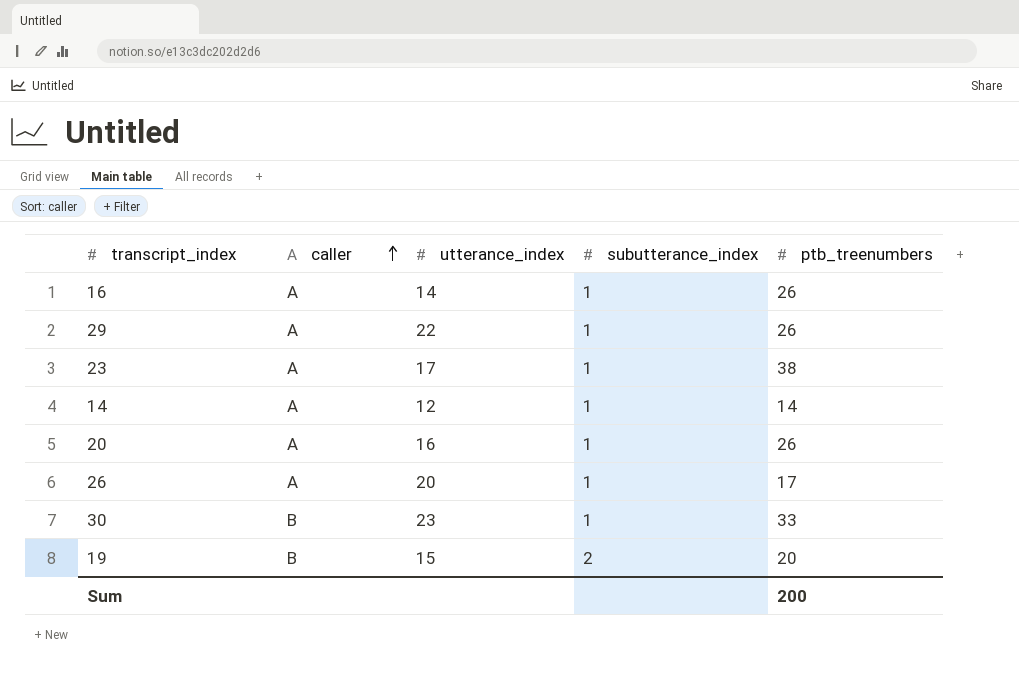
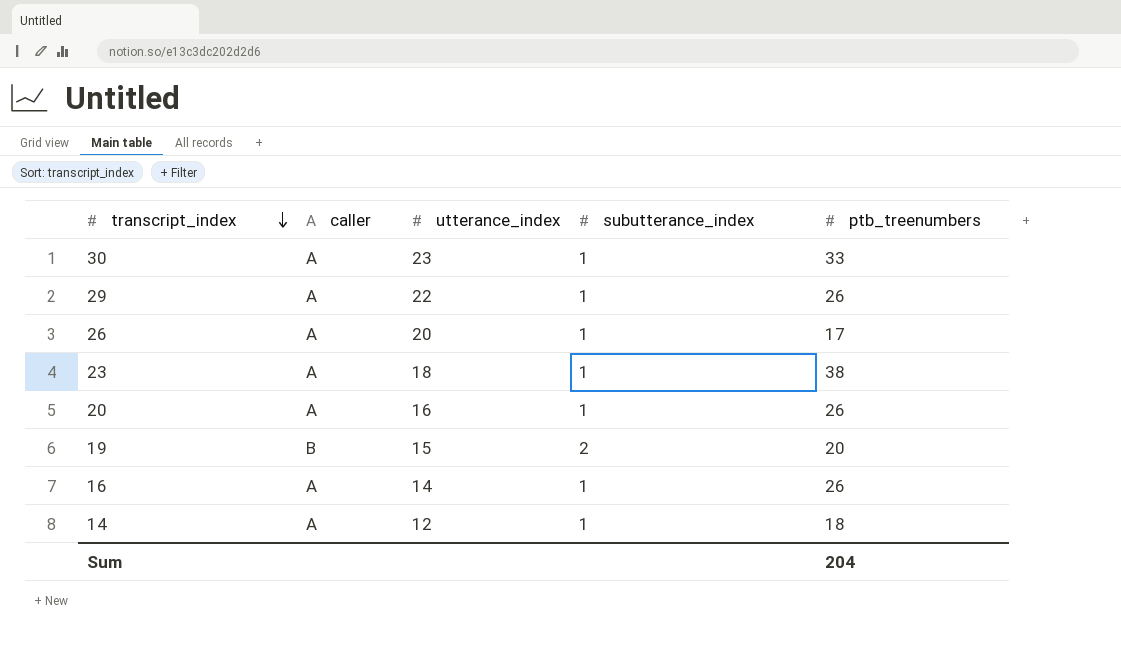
row order: caller ascending -> transcript_index descending
30 | caller: B -> A
23 | utterance_index: 17 -> 18
14 | ptb_treenumbers: 14 -> 18
Sum | ptb_treenumbers: 200 -> 204

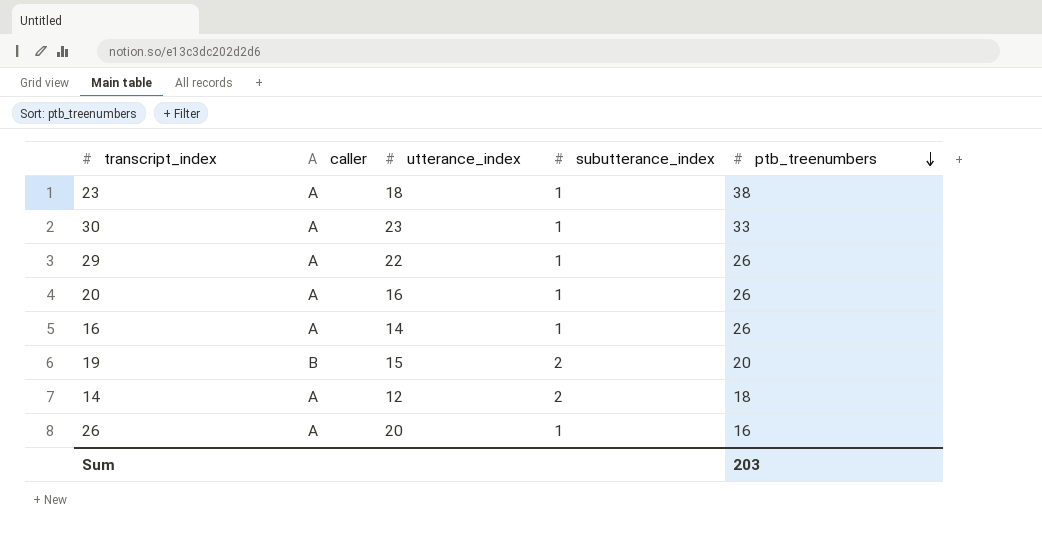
row order: transcript_index descending -> ptb_treenumbers descending
14 | subutterance_index: 1 -> 2
26 | ptb_treenumbers: 17 -> 16
Sum | ptb_treenumbers: 204 -> 203

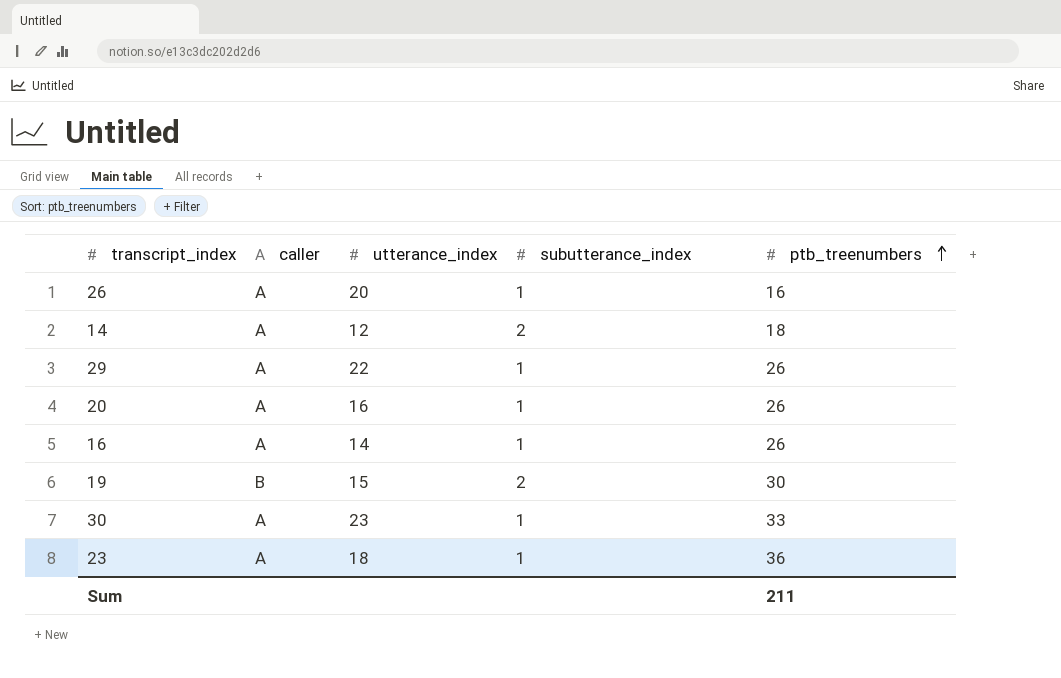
row order: ptb_treenumbers descending -> ptb_treenumbers ascending
19 | ptb_treenumbers: 20 -> 30
23 | ptb_treenumbers: 38 -> 36
Sum | ptb_treenumbers: 203 -> 211

